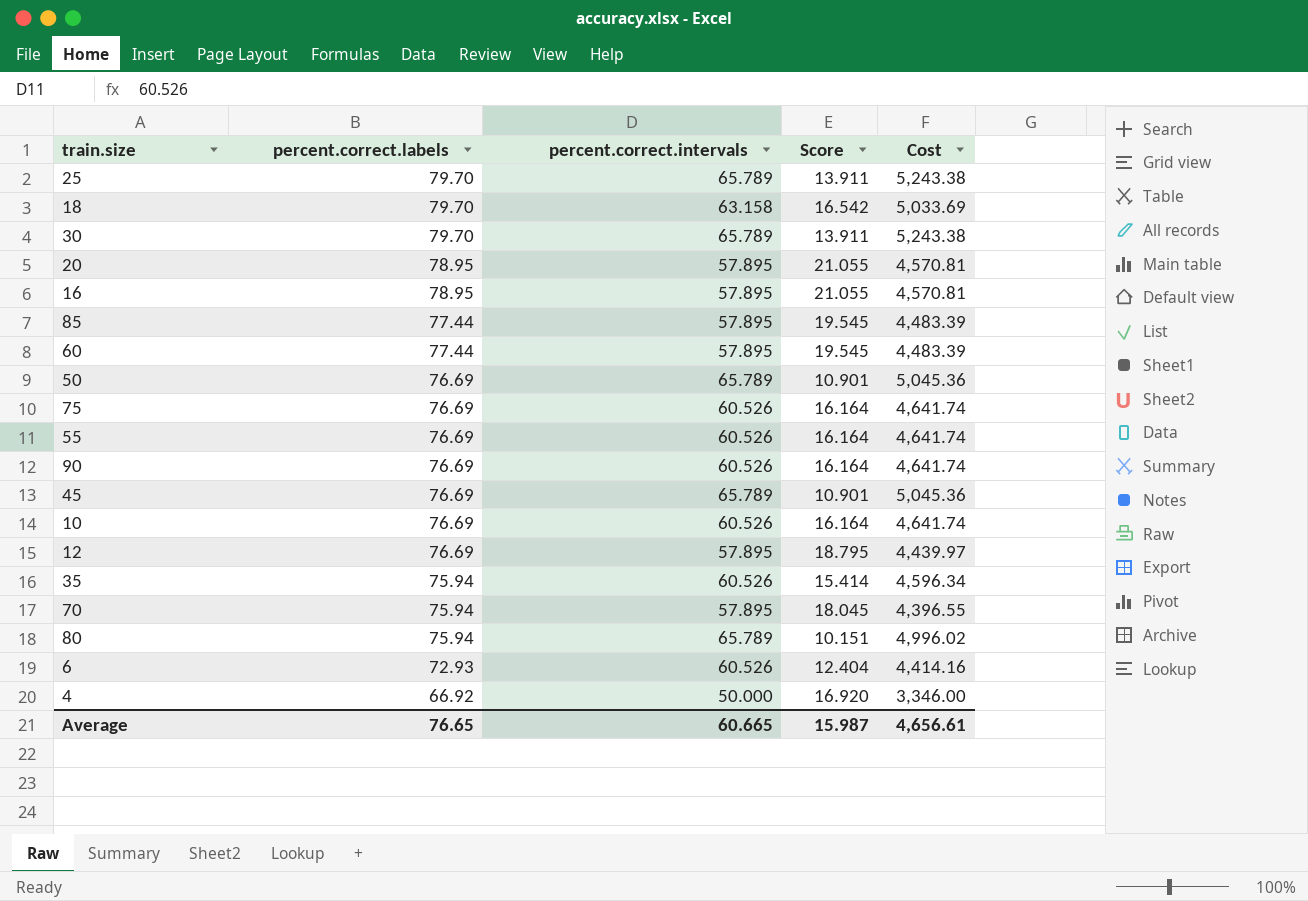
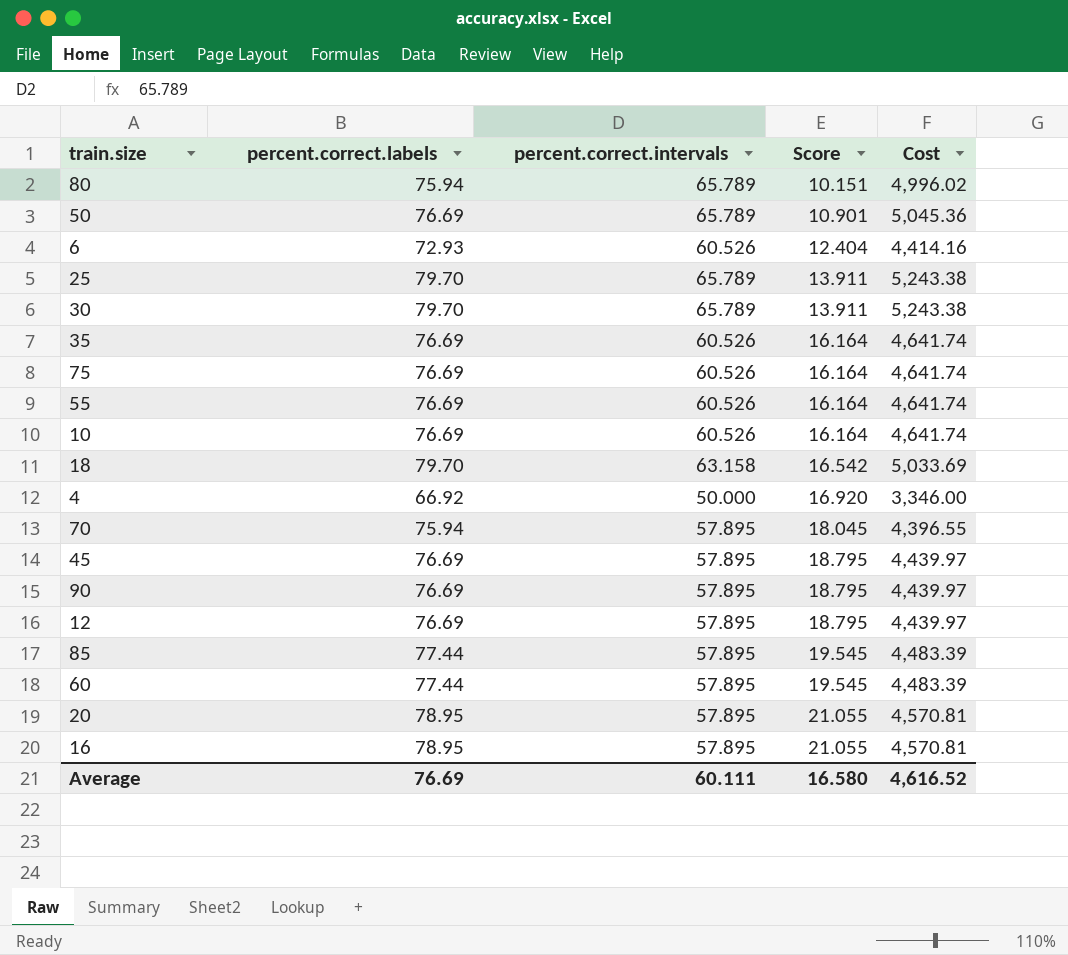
row order: percent.correct.labels descending -> Score ascending
35 | percent.correct.labels: 75.94 -> 76.69
35 | Score: 15.414 -> 16.164
35 | Cost: 4,596.34 -> 4,641.74
45 | percent.correct.intervals: 65.789 -> 57.895
45 | Score: 10.901 -> 18.795
45 | Cost: 5,045.36 -> 4,439.97
90 | percent.correct.intervals: 60.526 -> 57.895
90 | Score: 16.164 -> 18.795
90 | Cost: 4,641.74 -> 4,439.97
Average | percent.correct.labels: 76.65 -> 76.69
Average | percent.correct.intervals: 60.665 -> 60.111
Average | Score: 15.987 -> 16.580
Average | Cost: 4,656.61 -> 4,616.52

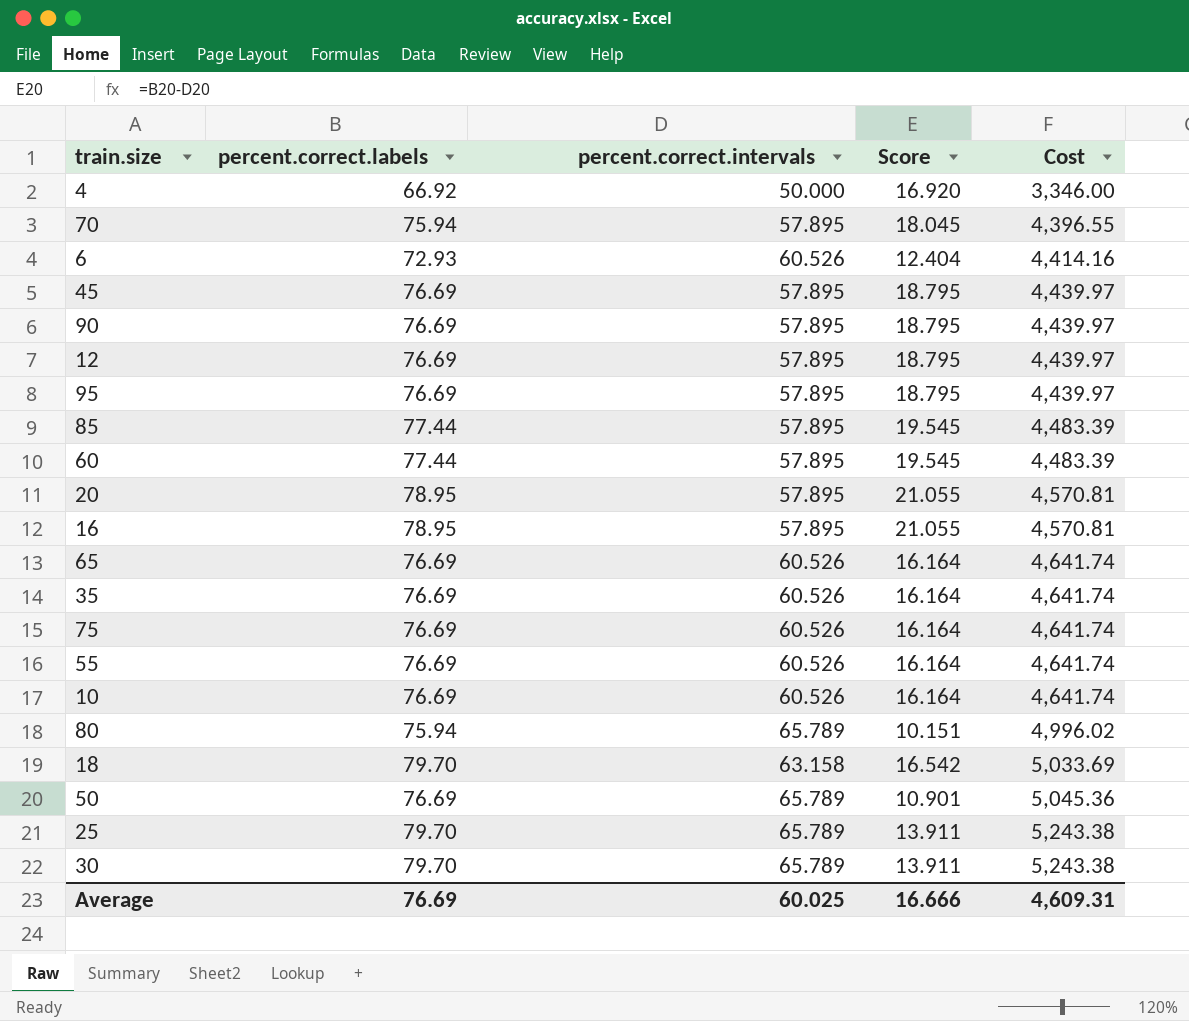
row order: Score ascending -> Cost ascending
row 95: none -> 76.69 | 57.895 | 18.795 | 4,439.97
row 65: none -> 76.69 | 60.526 | 16.164 | 4,641.74
Average | percent.correct.intervals: 60.111 -> 60.025
Average | Score: 16.580 -> 16.666
Average | Cost: 4,616.52 -> 4,609.31

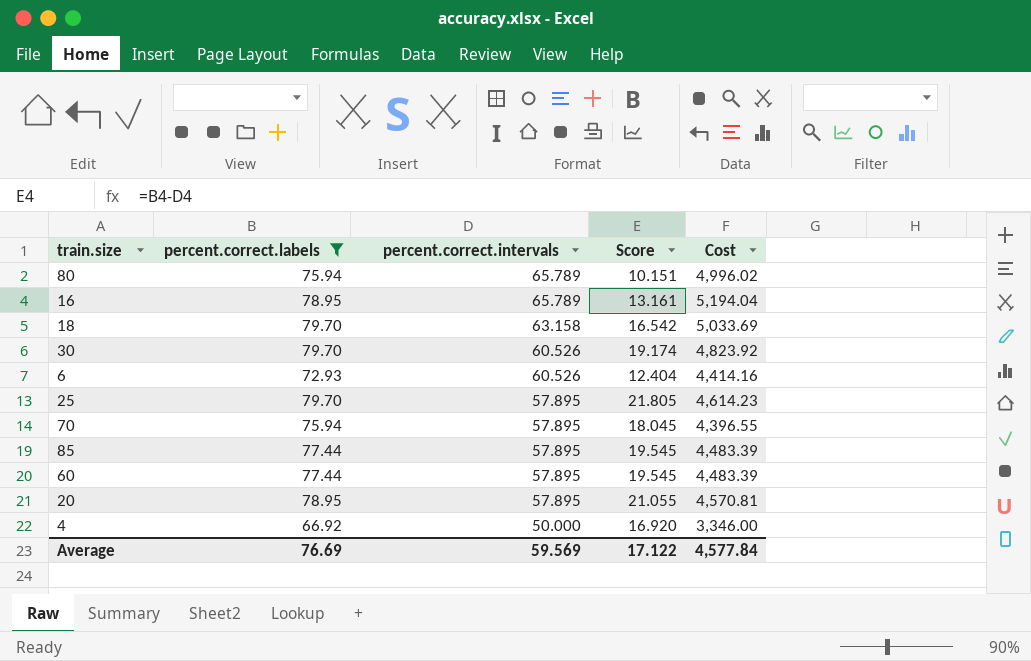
filter: none -> percent.correct.labels != 76.69
row order: Cost ascending -> percent.correct.intervals descending
16 | percent.correct.intervals: 57.895 -> 65.789
16 | Score: 21.055 -> 13.161
16 | Cost: 4,570.81 -> 5,194.04
30 | percent.correct.intervals: 65.789 -> 60.526
30 | Score: 13.911 -> 19.174
30 | Cost: 5,243.38 -> 4,823.92
25 | percent.correct.intervals: 65.789 -> 57.895
25 | Score: 13.911 -> 21.805
25 | Cost: 5,243.38 -> 4,614.23
Average | percent.correct.intervals: 60.025 -> 59.569
Average | Score: 16.666 -> 17.122
Average | Cost: 4,609.31 -> 4,577.84

